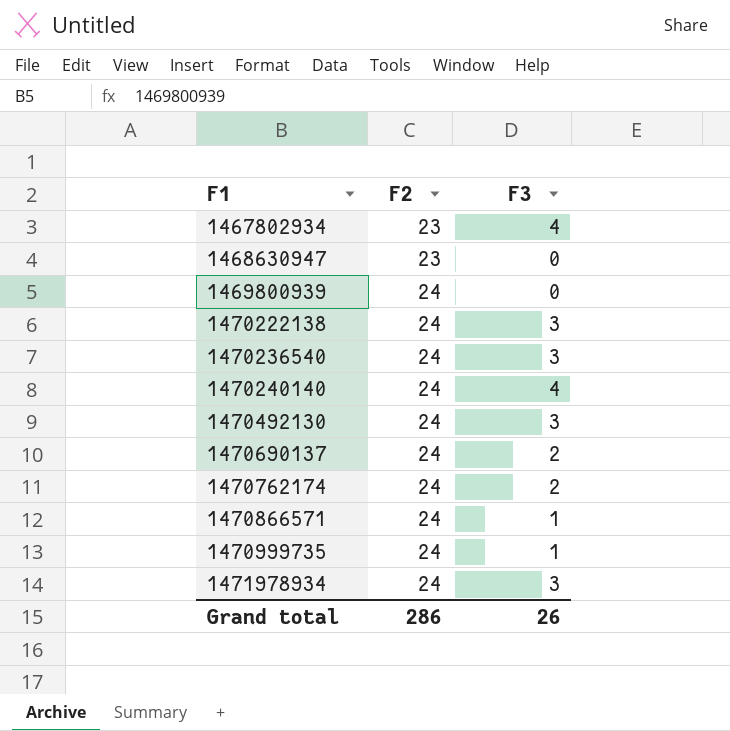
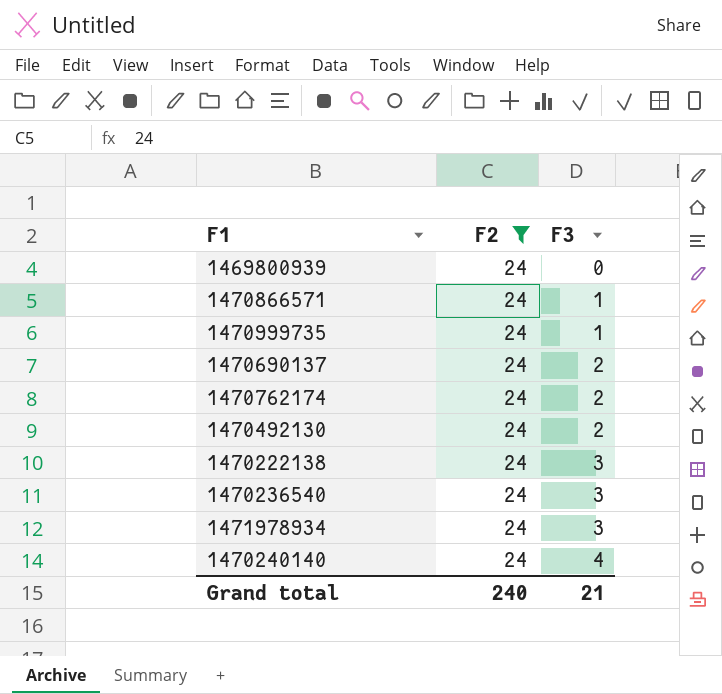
filter: none -> F2 = 24
row order: F1 ascending -> F3 ascending
1470492130 | F3: 3 -> 2
Grand total | F2: 286 -> 240
Grand total | F3: 26 -> 21

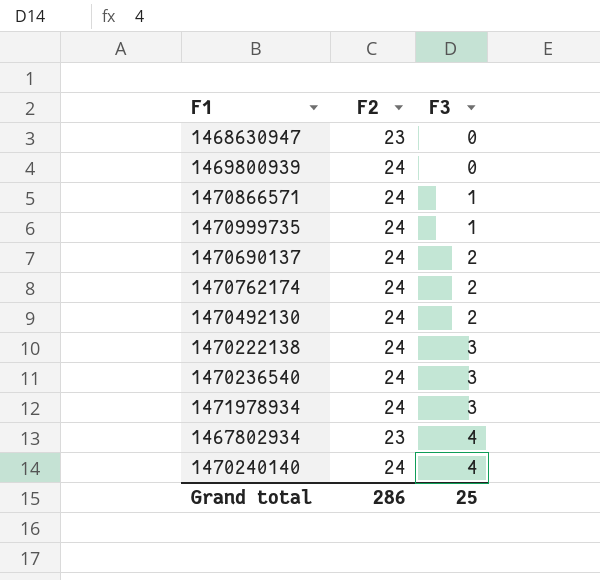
filter: F2 = 24 -> none
Grand total | F2: 240 -> 286
Grand total | F3: 21 -> 25

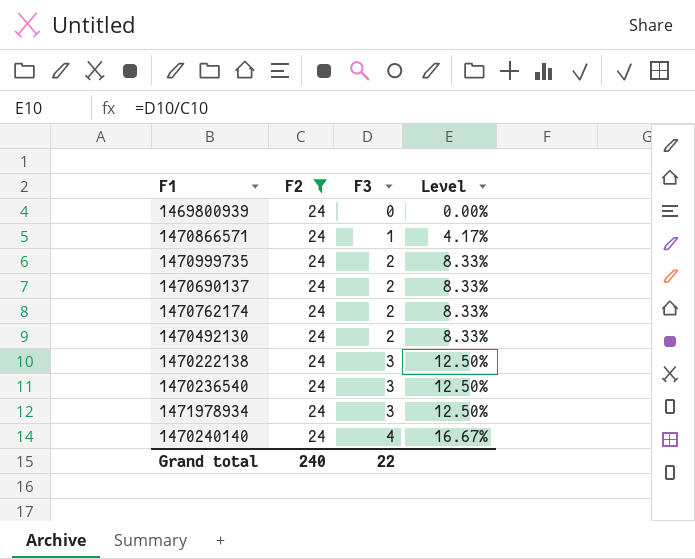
filter: none -> F2 = 24
column Level | formula: none -> [F3] / [F2]
1470999735 | F3: 1 -> 2
Grand total | F2: 286 -> 240
Grand total | F3: 25 -> 22

